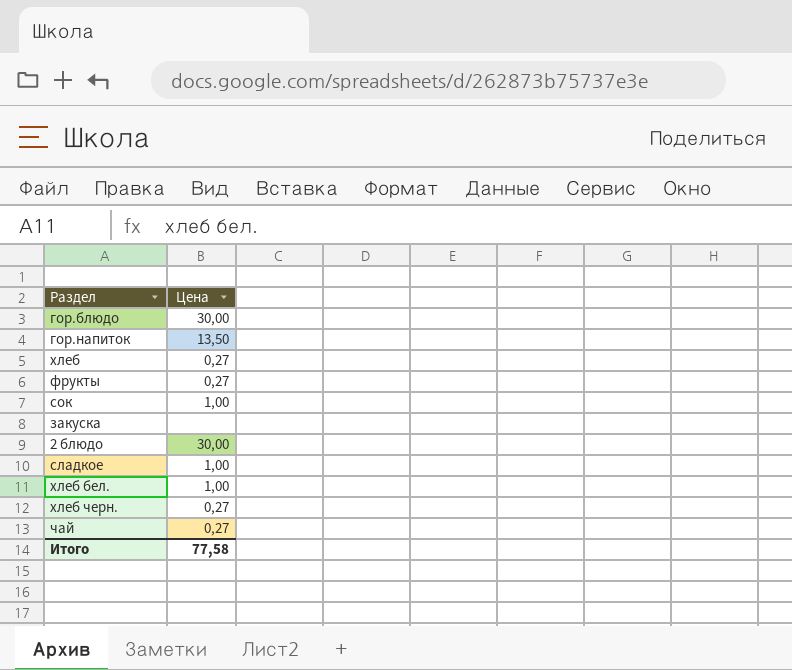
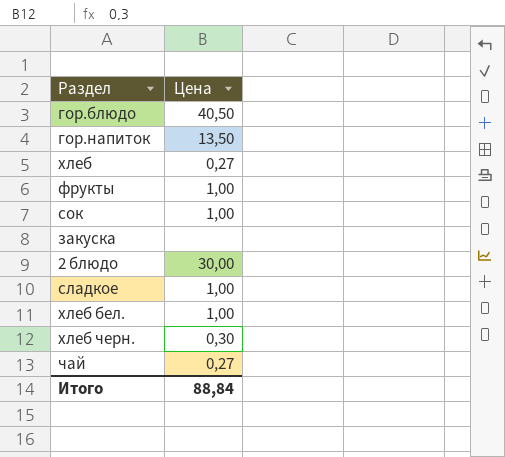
гор.блюдо | Цена: 30,00 -> 40,50
фрукты | Цена: 0,27 -> 1,00
хлеб черн. | Цена: 0,27 -> 0,30
Итого | Цена: 77,58 -> 88,84

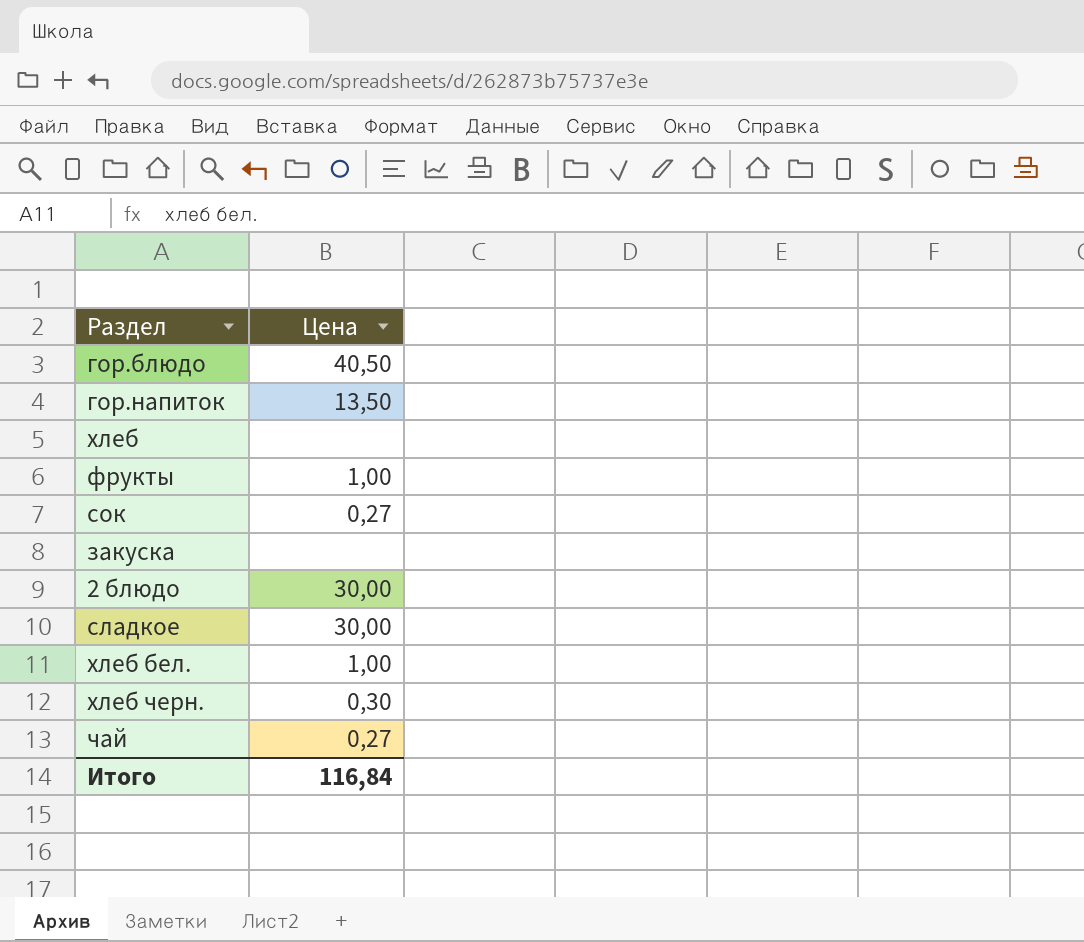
хлеб | Цена: 0,27 -> none
сок | Цена: 1,00 -> 0,27
сладкое | Цена: 1,00 -> 30,00
Итого | Цена: 88,84 -> 116,84

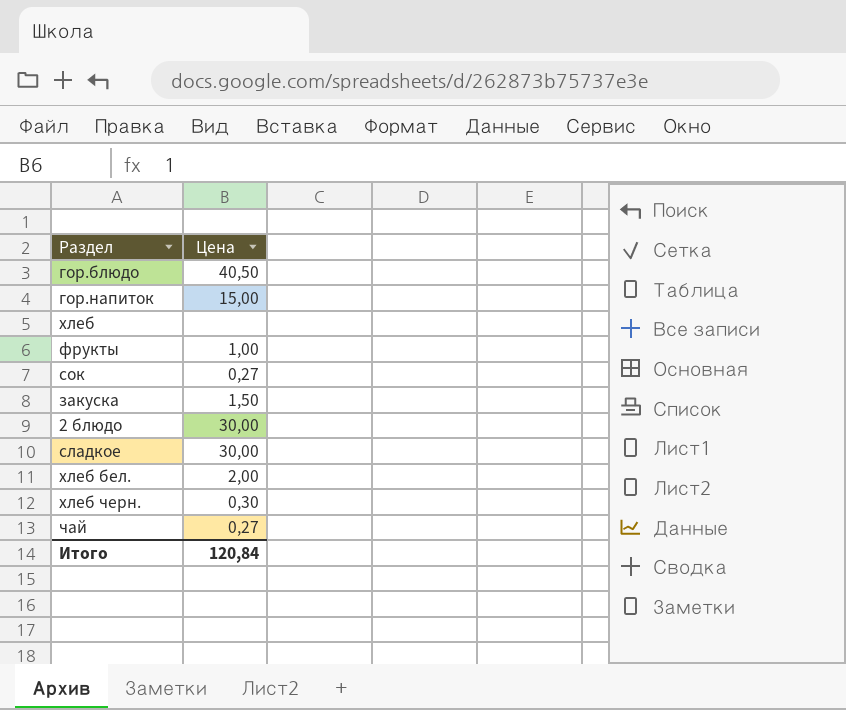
гор.напиток | Цена: 13,50 -> 15,00
закуска | Цена: none -> 1,50
хлеб бел. | Цена: 1,00 -> 2,00
Итого | Цена: 116,84 -> 120,84

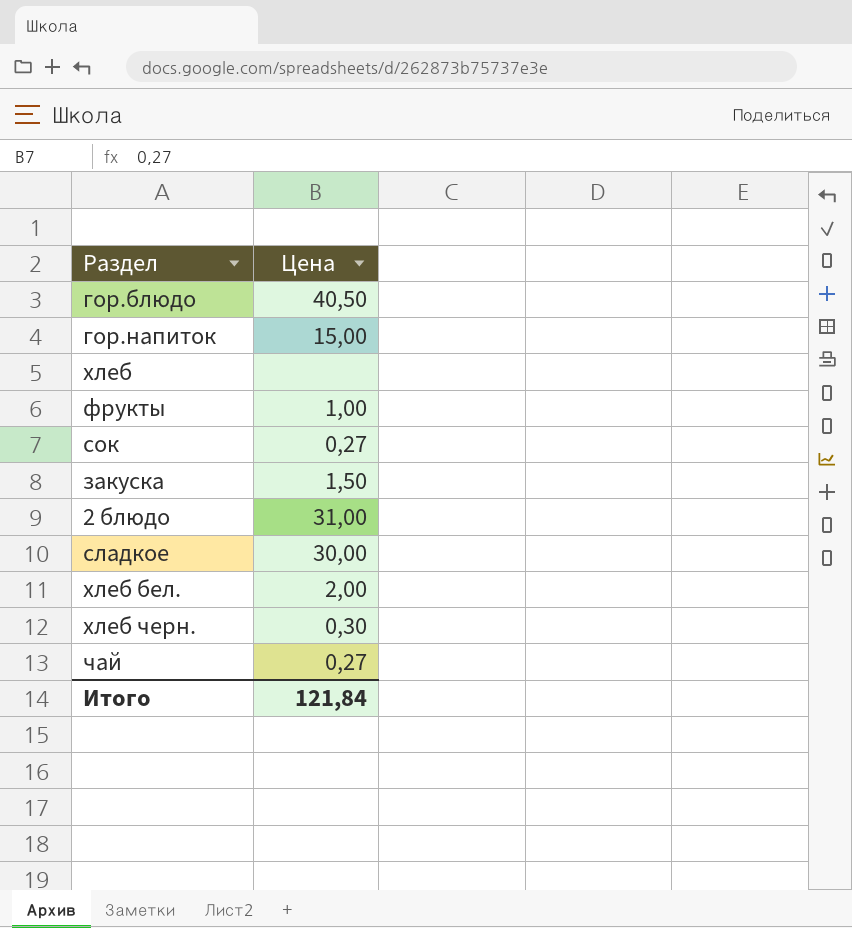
2 блюдо | Цена: 30,00 -> 31,00
Итого | Цена: 120,84 -> 121,84

